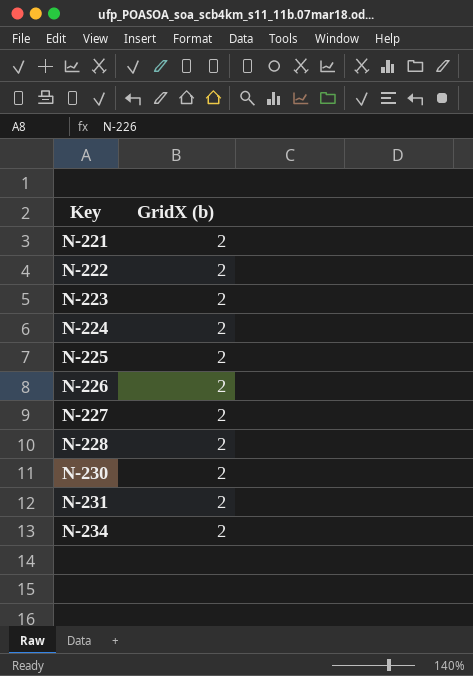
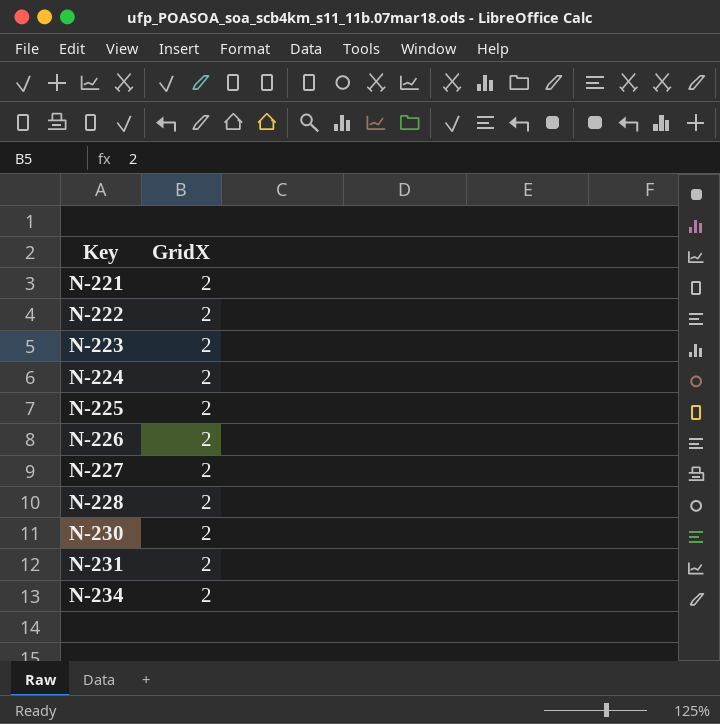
column name: GridX (b) -> GridX

